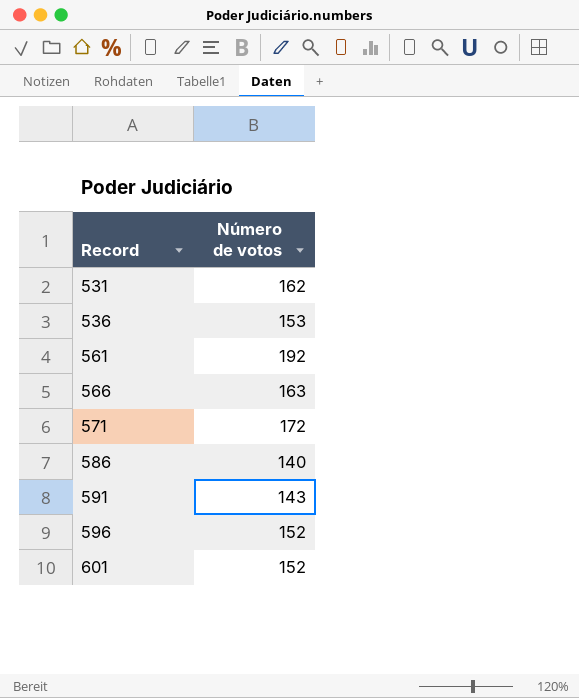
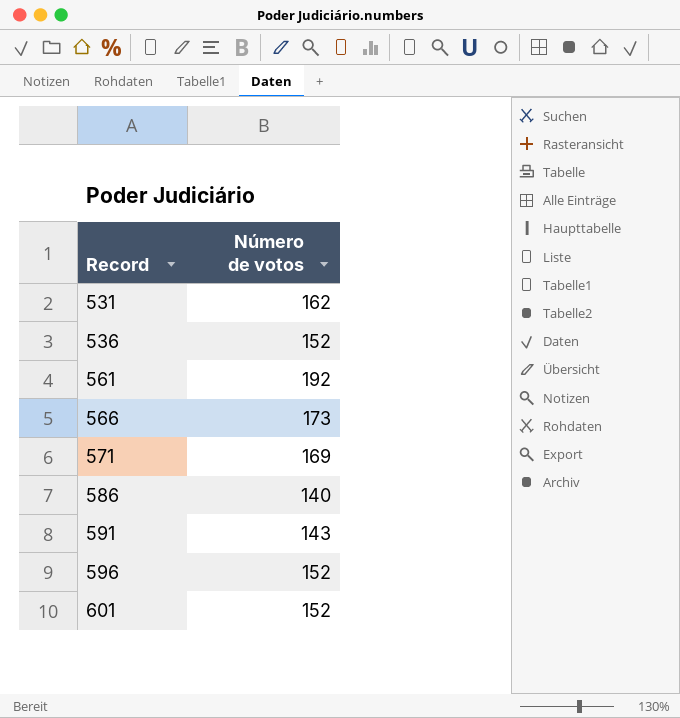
536 | Número de votos: 153 -> 152
566 | Número de votos: 163 -> 173
571 | Número de votos: 172 -> 169

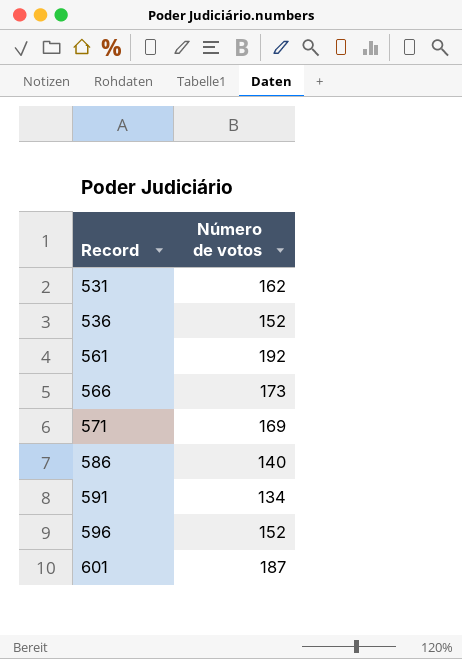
591 | Número de votos: 143 -> 134
601 | Número de votos: 152 -> 187

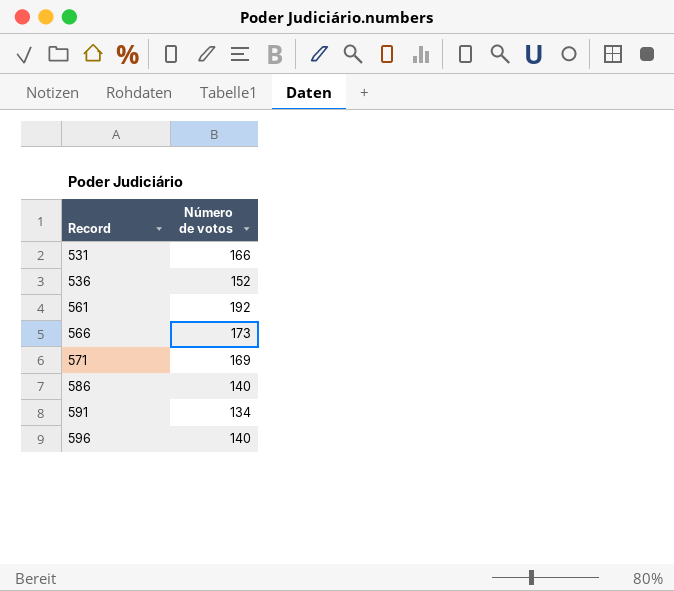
row 601: 187 -> none
531 | Número de votos: 162 -> 166
596 | Número de votos: 152 -> 140

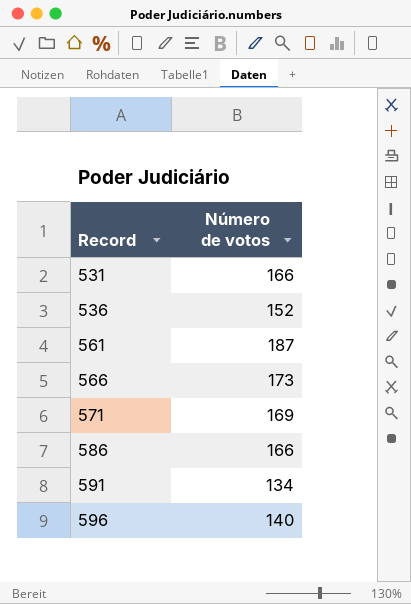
561 | Número de votos: 192 -> 187
586 | Número de votos: 140 -> 166

